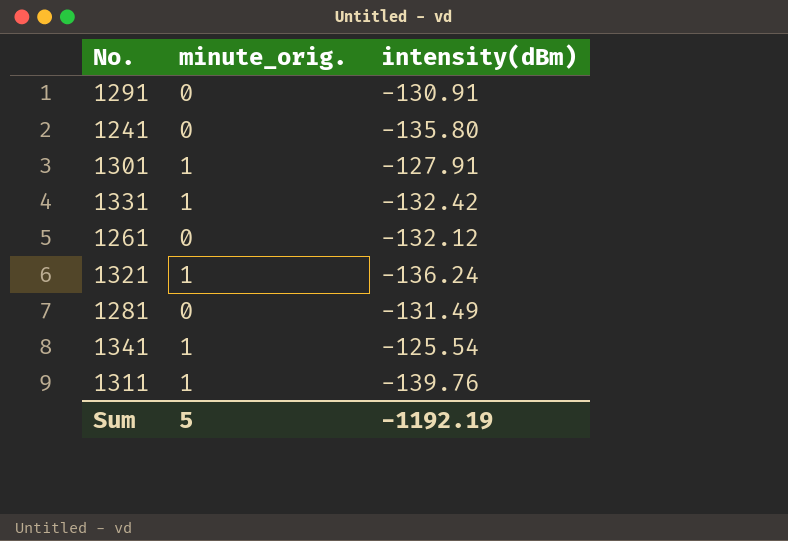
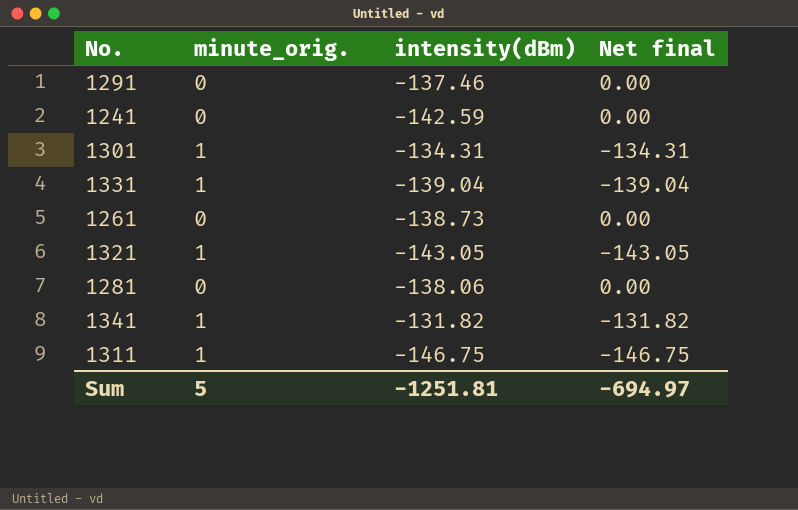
column Net final | formula: none -> [minute_orig.] * [intensity(dBm)]
1291 | intensity(dBm): -130.91 -> -137.46
1241 | intensity(dBm): -135.80 -> -142.59
1301 | intensity(dBm): -127.91 -> -134.31
1331 | intensity(dBm): -132.42 -> -139.04
1261 | intensity(dBm): -132.12 -> -138.73
1321 | intensity(dBm): -136.24 -> -143.05
1281 | intensity(dBm): -131.49 -> -138.06
1341 | intensity(dBm): -125.54 -> -131.82
1311 | intensity(dBm): -139.76 -> -146.75
Sum | intensity(dBm): -1192.19 -> -1251.81

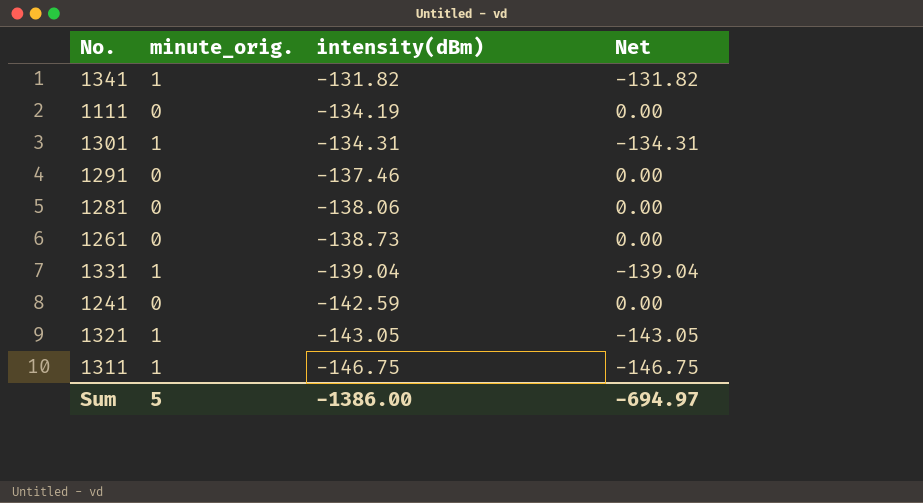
row order: none -> intensity(dBm) descending
column name: Net final -> Net
row 1111: none -> 0 | -134.19 | 0.00
Sum | intensity(dBm): -1251.81 -> -1386.00

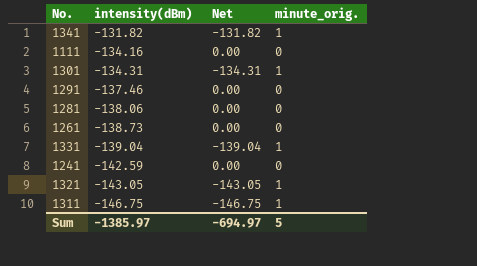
column minute_orig. | position: 2 -> 4
1111 | intensity(dBm): -134.19 -> -134.16
Sum | intensity(dBm): -1386.00 -> -1385.97

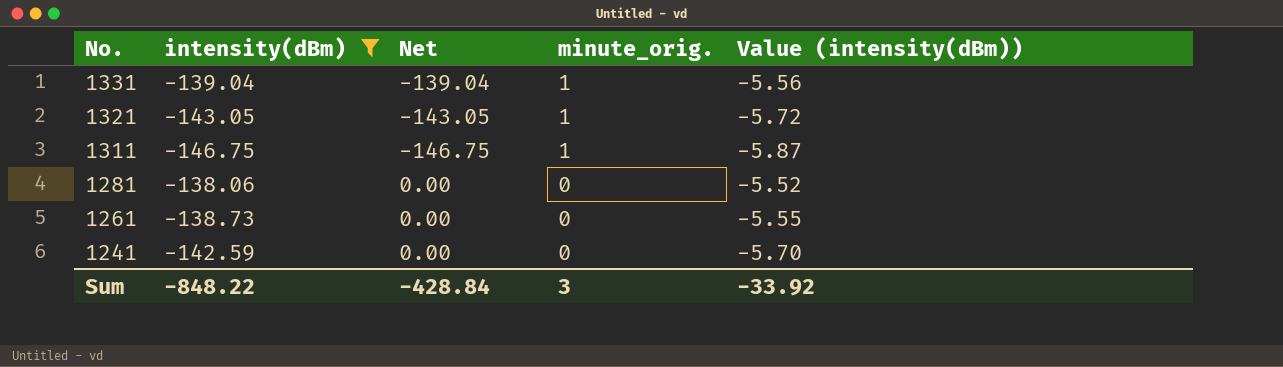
filter: none -> intensity(dBm) <= -138.06
row order: intensity(dBm) descending -> No. descending
column Value (intensity(dBm)) | formula: none -> [intensity(dBm)] * 0.04
Sum | intensity(dBm): -1385.97 -> -848.22
Sum | Net: -694.97 -> -428.84
Sum | minute_orig.: 5 -> 3

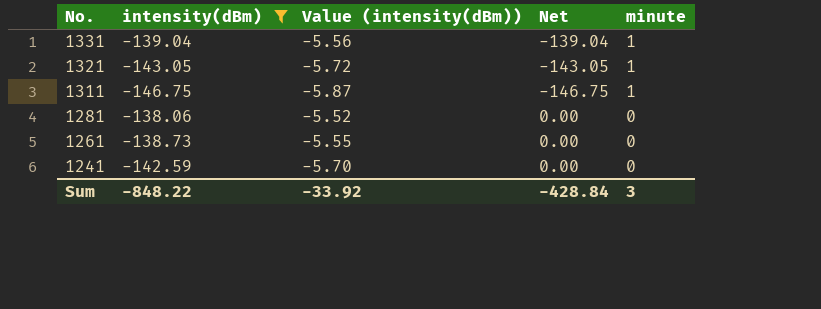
column Value (intensity(dBm)) | position: 5 -> 3
column name: minute_orig. -> minute

